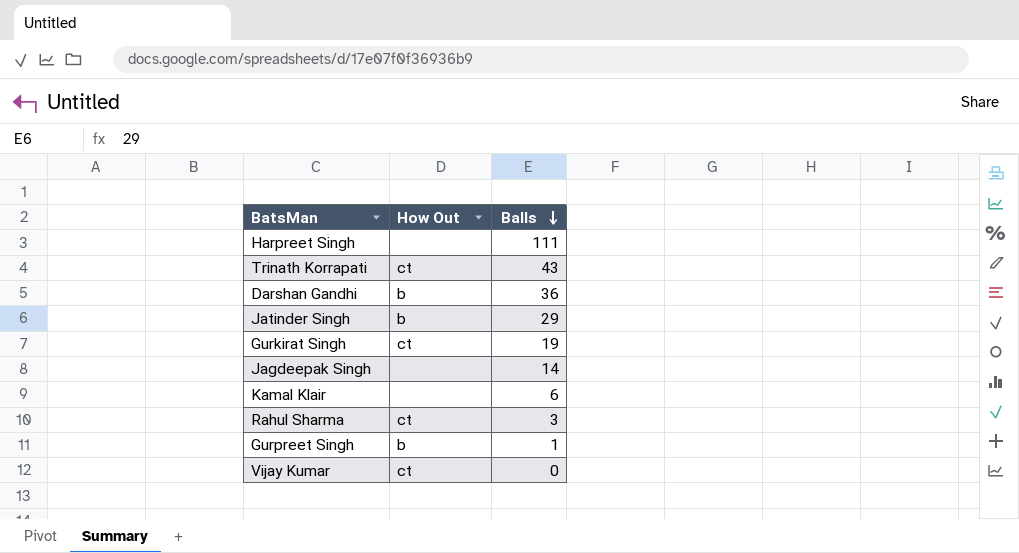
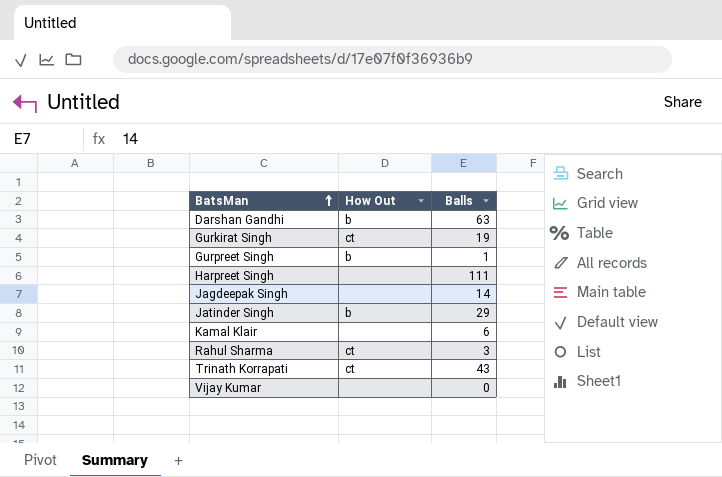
row order: Balls descending -> BatsMan ascending
Darshan Gandhi | Balls: 36 -> 63
Vijay Kumar | How Out: ct -> none

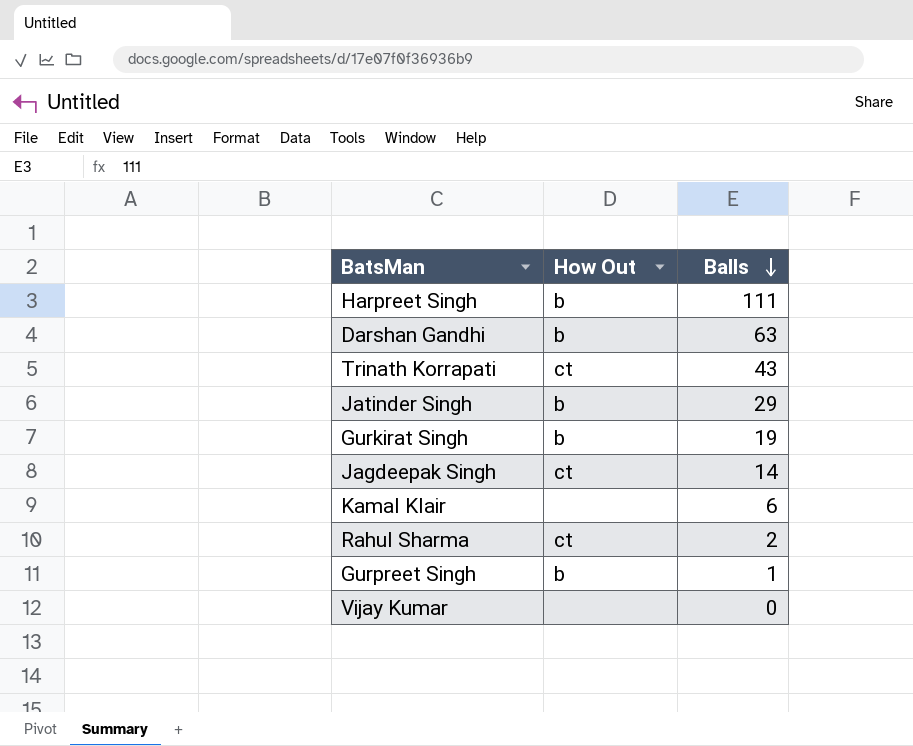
row order: BatsMan ascending -> Balls descending
Harpreet Singh | How Out: none -> b
Gurkirat Singh | How Out: ct -> b
Jagdeepak Singh | How Out: none -> ct
Rahul Sharma | Balls: 3 -> 2

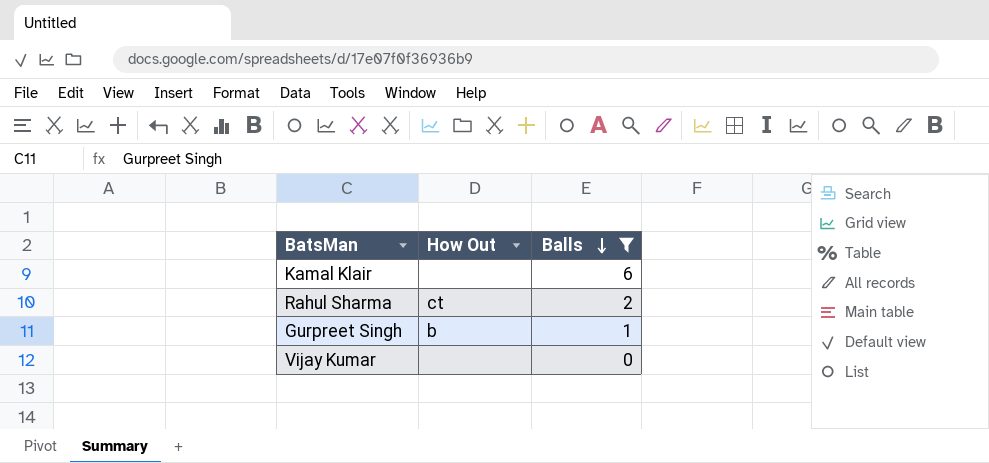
filter: none -> Balls <= 6

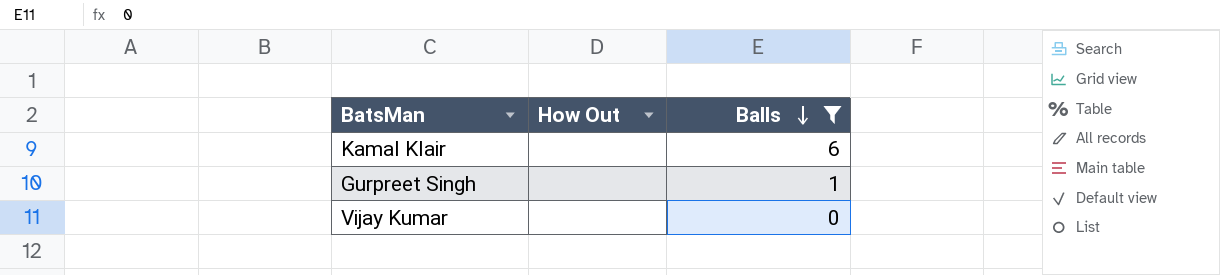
row Rahul Sharma: ct | 2 -> none
Gurpreet Singh | How Out: b -> none

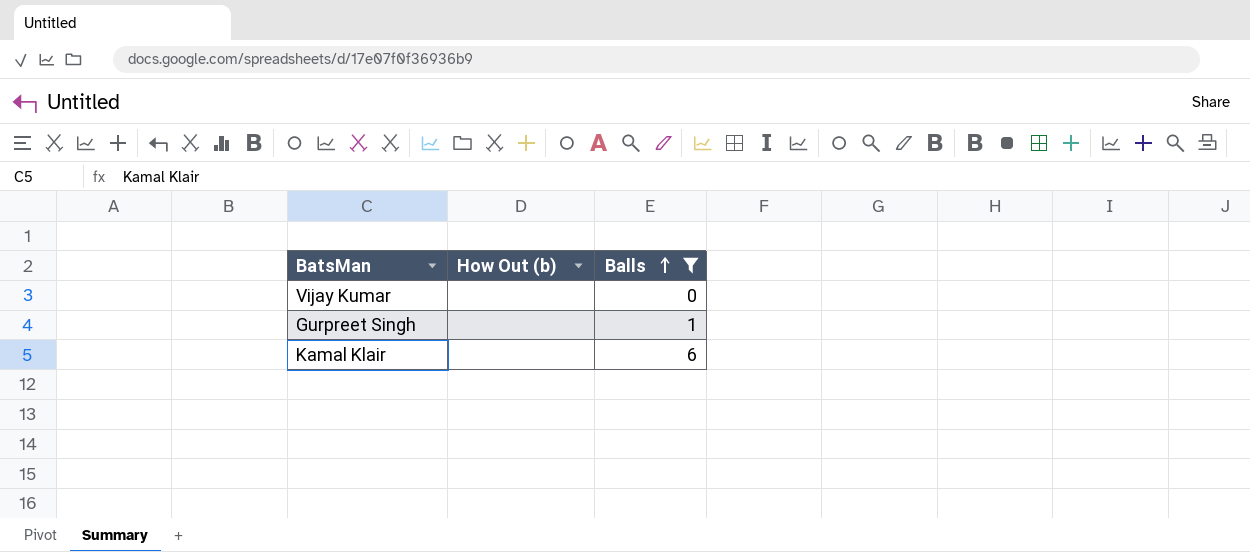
row order: Balls descending -> Balls ascending
column name: How Out -> How Out (b)

